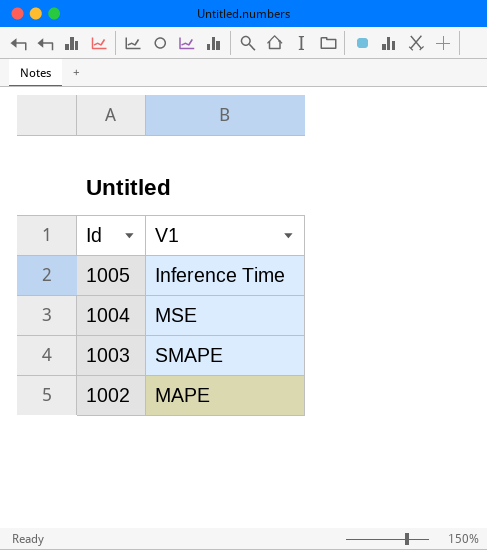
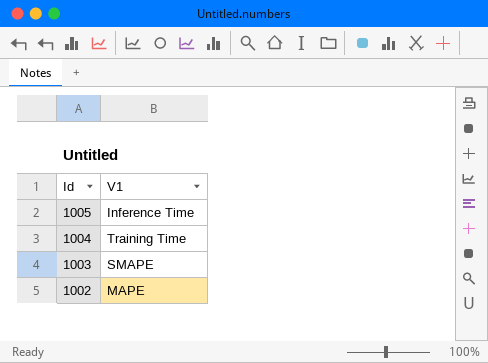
1004 | V1: MSE -> Training Time

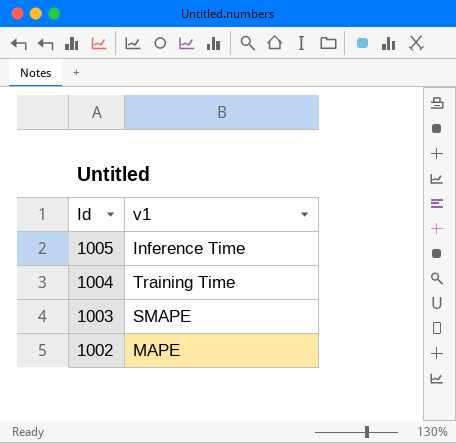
column name: V1 -> v1

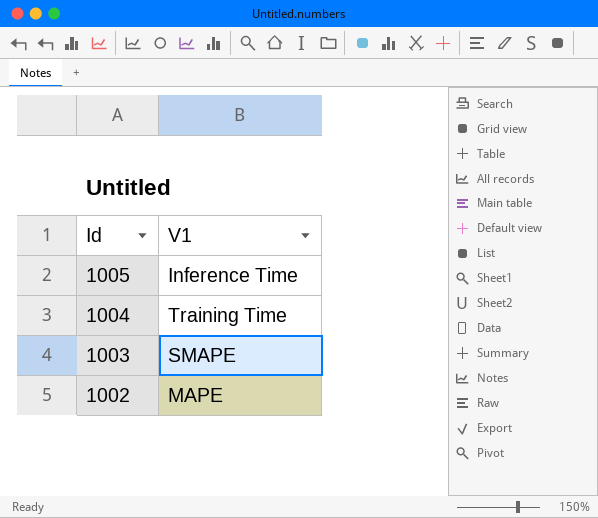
column name: v1 -> V1

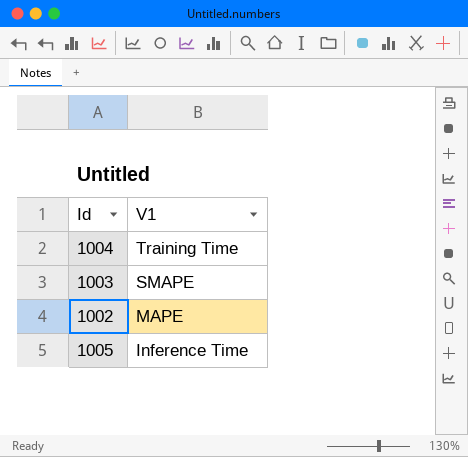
row order: Id descending -> V1 descending

